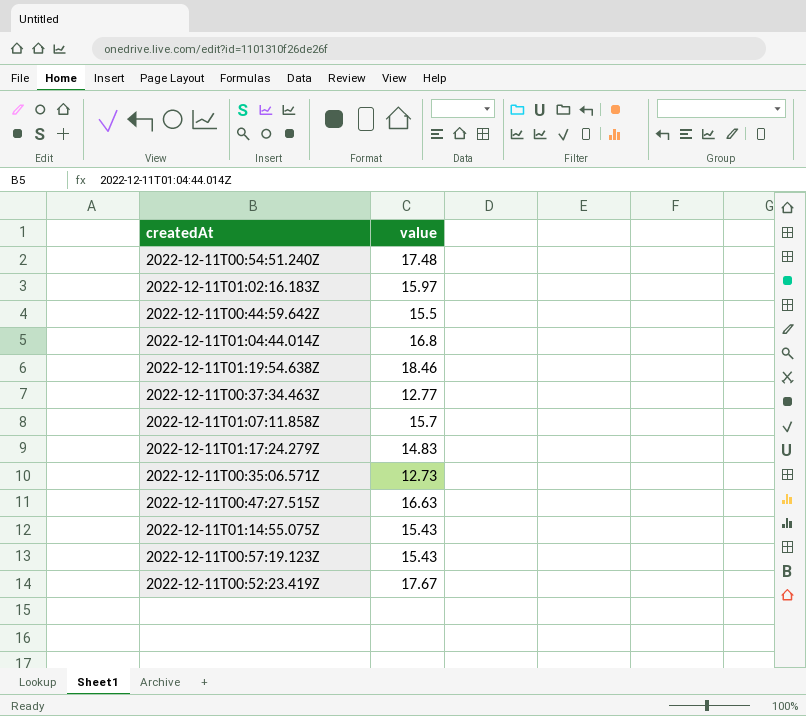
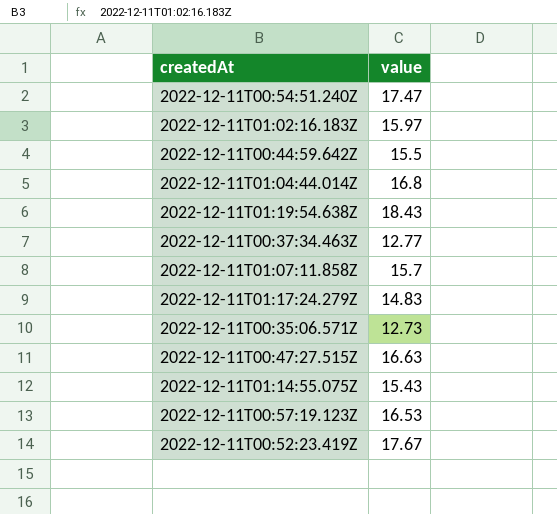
2022-12-11T00:54:51.240Z | value: 17.48 -> 17.47
2022-12-11T01:19:54.638Z | value: 18.46 -> 18.43
2022-12-11T00:57:19.123Z | value: 15.43 -> 16.53

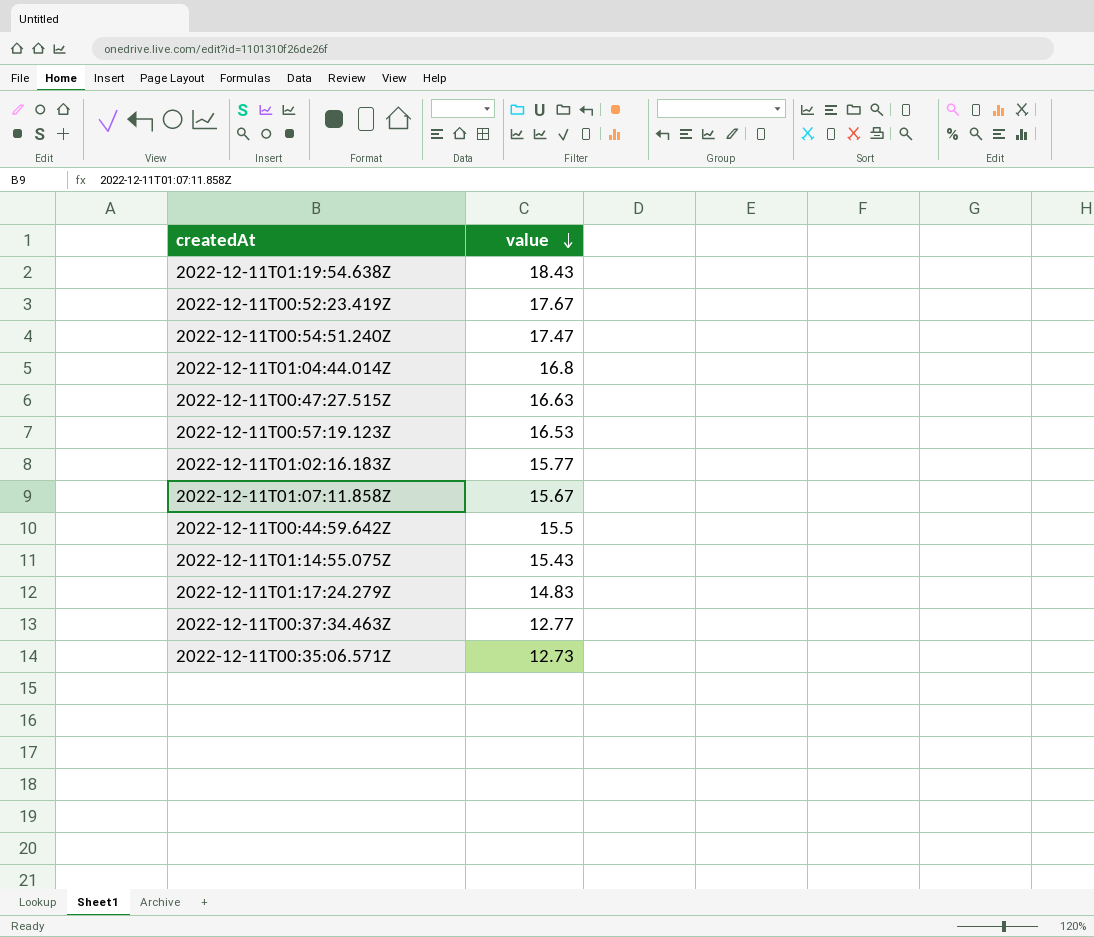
row order: none -> value descending
2022-12-11T01:02:16.183Z | value: 15.97 -> 15.77
2022-12-11T01:07:11.858Z | value: 15.7 -> 15.67

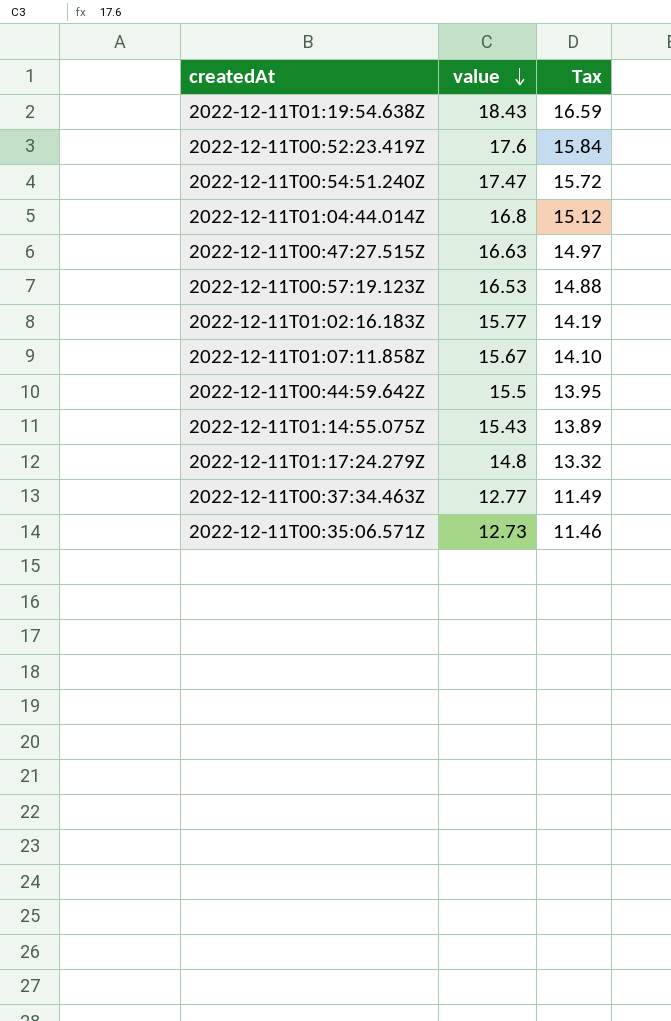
column Tax | formula: none -> [value] * 0.9
2022-12-11T00:52:23.419Z | value: 17.67 -> 17.6
2022-12-11T01:17:24.279Z | value: 14.83 -> 14.8

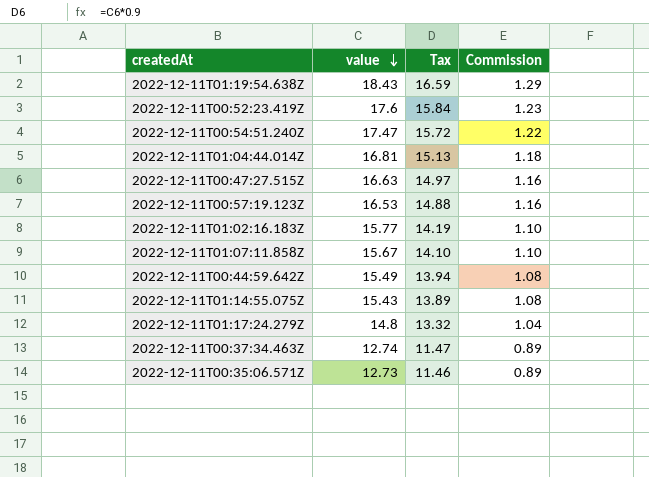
column Commission | formula: none -> [value] * 0.07
2022-12-11T01:04:44.014Z | value: 16.8 -> 16.81
2022-12-11T01:04:44.014Z | Tax: 15.12 -> 15.13
2022-12-11T00:44:59.642Z | value: 15.5 -> 15.49
2022-12-11T00:44:59.642Z | Tax: 13.95 -> 13.94
2022-12-11T00:37:34.463Z | value: 12.77 -> 12.74
2022-12-11T00:37:34.463Z | Tax: 11.49 -> 11.47

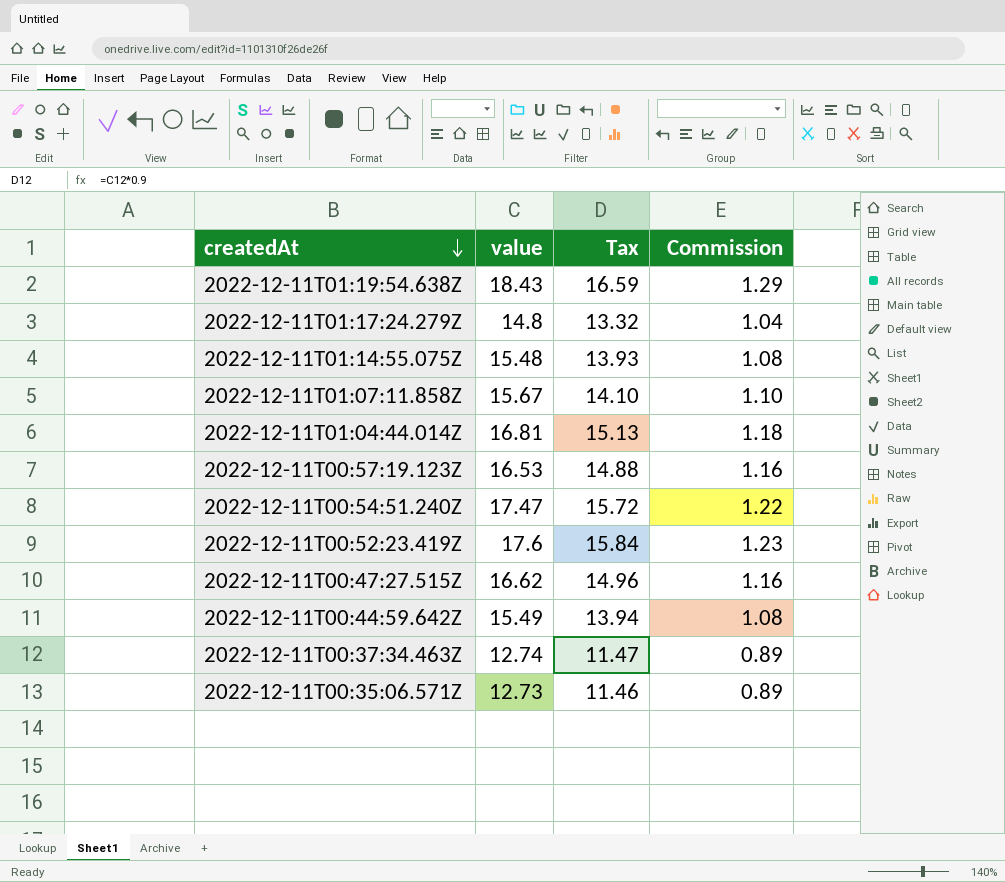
row order: value descending -> createdAt descending
row 2022-12-11T01:02:16.183Z: 15.77 | 14.19 | 1.10 -> none
2022-12-11T01:14:55.075Z | value: 15.43 -> 15.48
2022-12-11T01:14:55.075Z | Tax: 13.89 -> 13.93
2022-12-11T00:47:27.515Z | value: 16.63 -> 16.62
2022-12-11T00:47:27.515Z | Tax: 14.97 -> 14.96

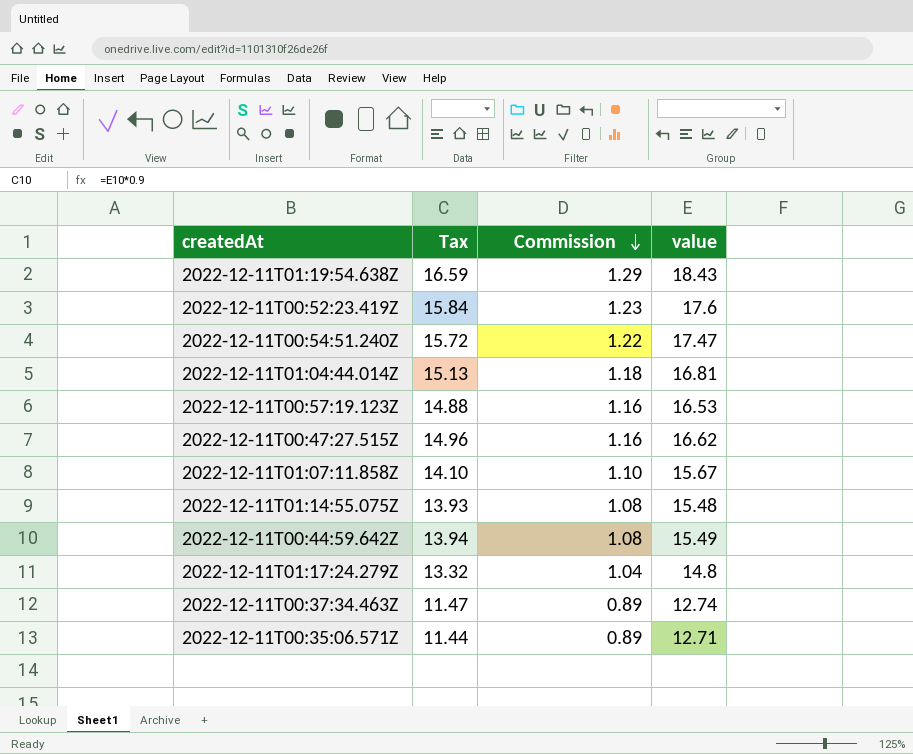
row order: createdAt descending -> Commission descending
column value | position: 2 -> 4
2022-12-11T00:35:06.571Z | Tax: 11.46 -> 11.44
2022-12-11T00:35:06.571Z | value: 12.73 -> 12.71

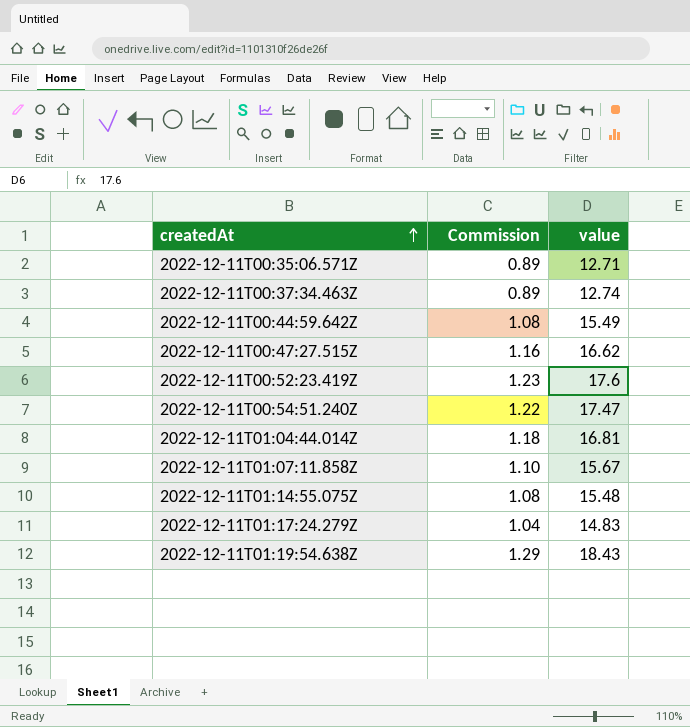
row order: Commission descending -> createdAt ascending
column Tax | formula: [value] * 0.9 -> none
row 2022-12-11T00:57:19.123Z: 14.88 | 1.16 | 16.53 -> none
2022-12-11T01:17:24.279Z | value: 14.8 -> 14.83

